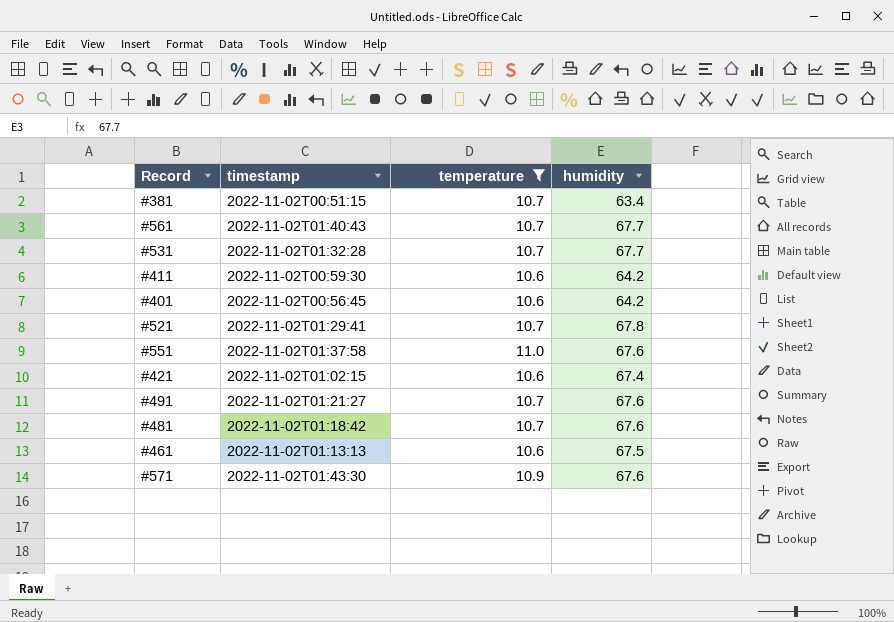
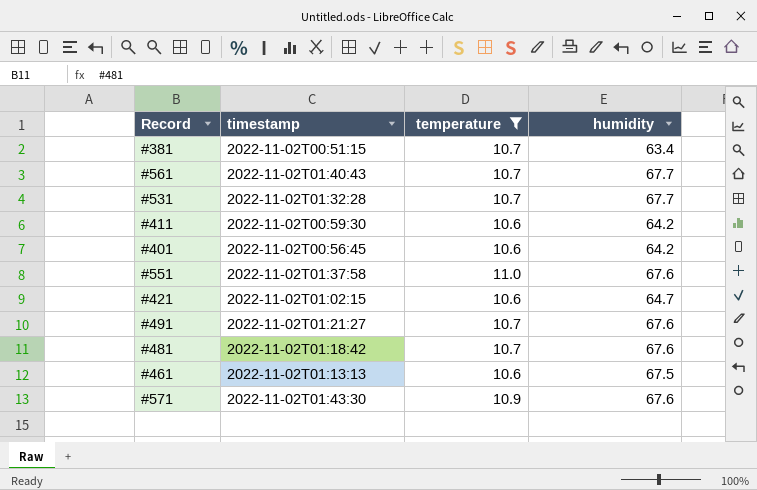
row #521: 2022-11-02T01:29:41 | 10.7 | 67.8 -> none
#421 | humidity: 67.4 -> 64.7

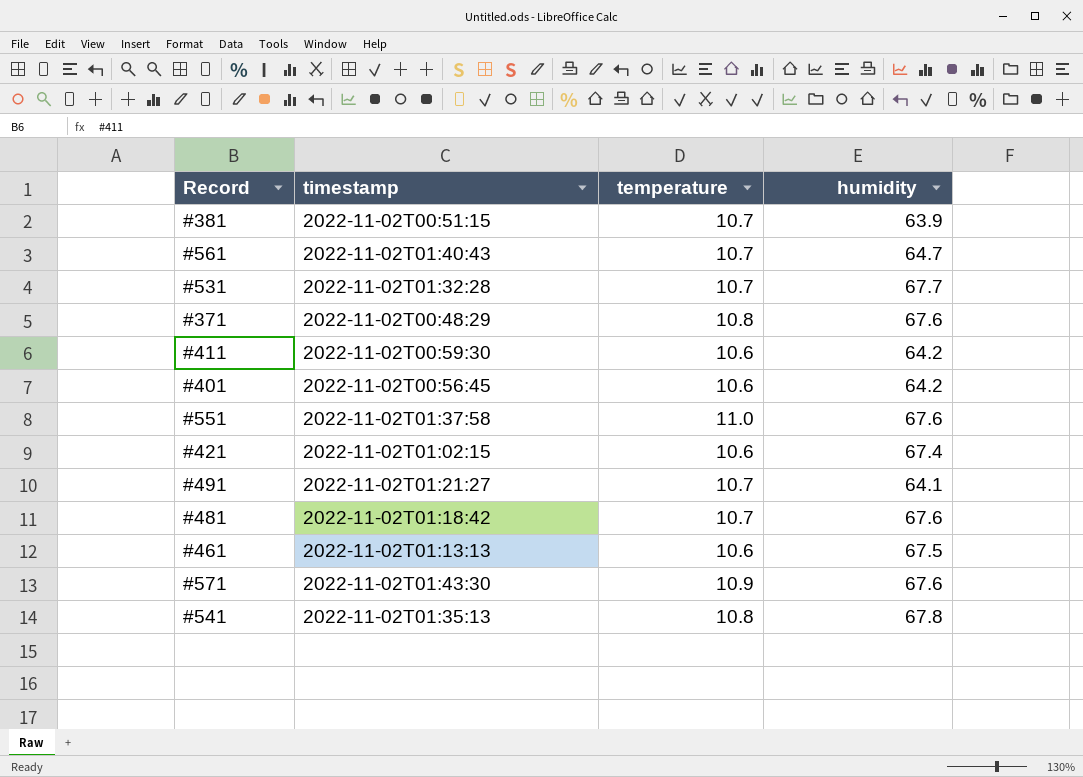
filter: temperature != 10.8 -> none
#381 | humidity: 63.4 -> 63.9
#561 | humidity: 67.7 -> 64.7
#421 | humidity: 64.7 -> 67.4
#491 | humidity: 67.6 -> 64.1

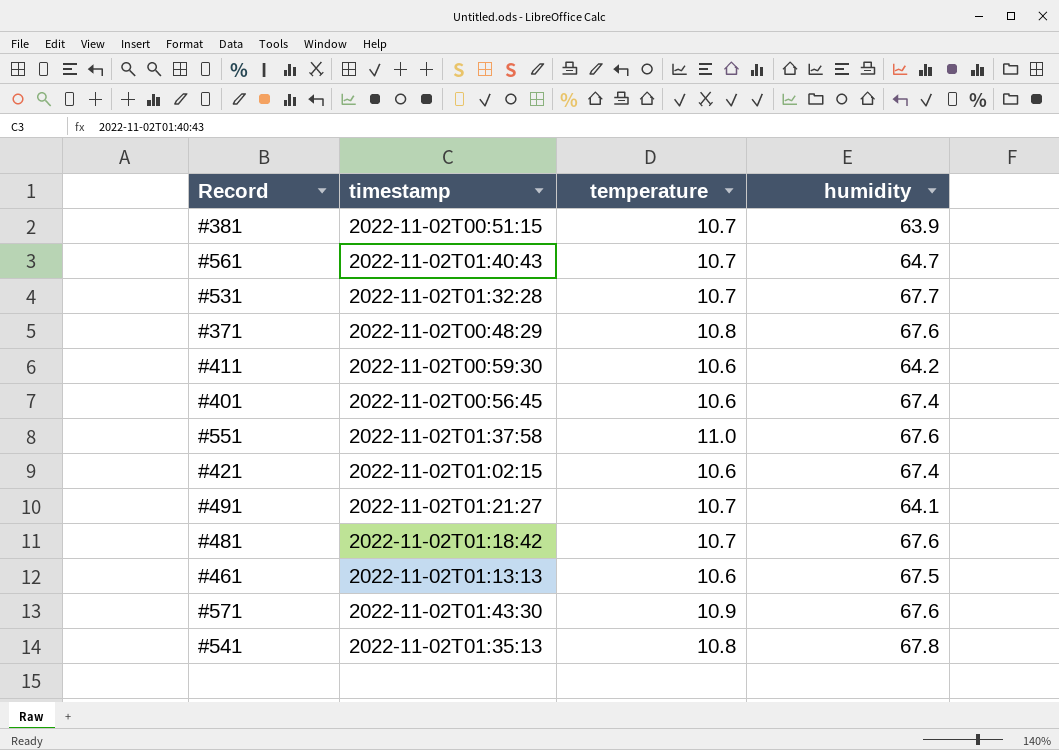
#401 | humidity: 64.2 -> 67.4

